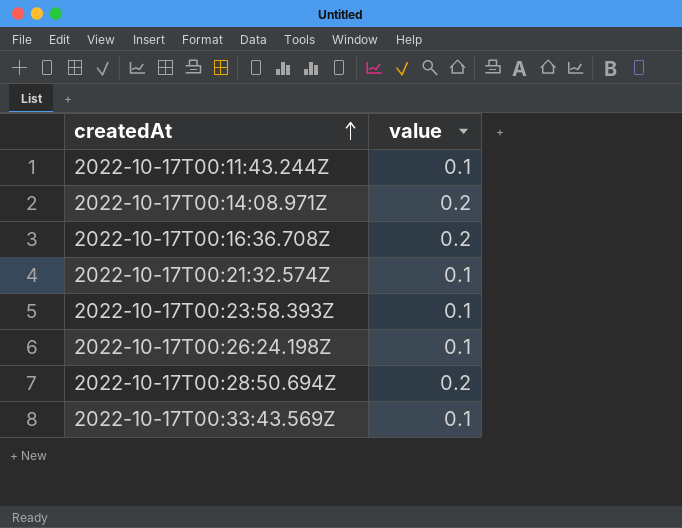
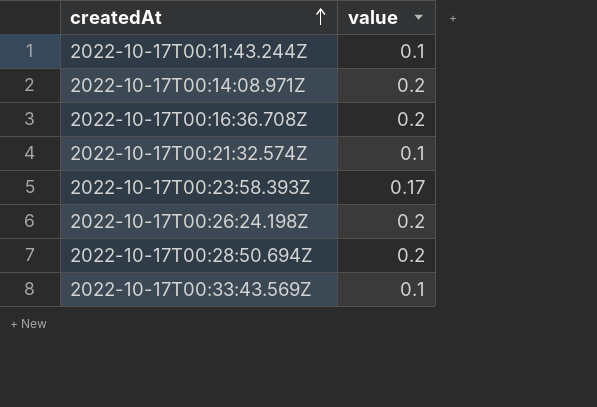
2022-10-17T00:23:58.393Z | value: 0.1 -> 0.17
2022-10-17T00:26:24.198Z | value: 0.1 -> 0.2

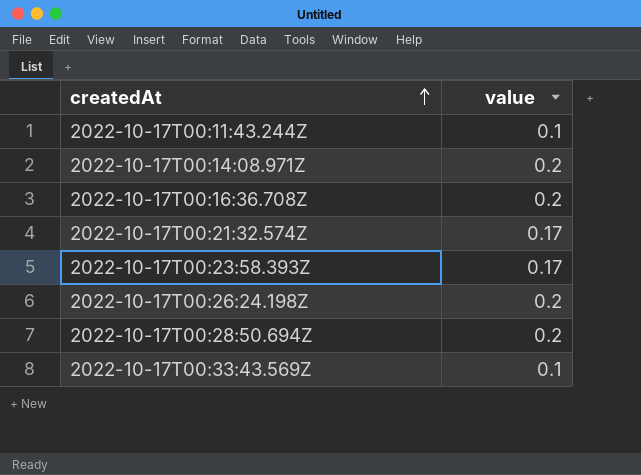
2022-10-17T00:21:32.574Z | value: 0.1 -> 0.17

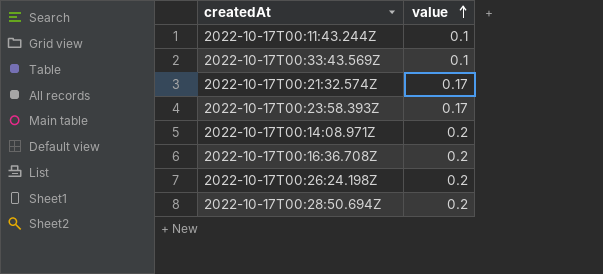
row order: createdAt ascending -> value ascending

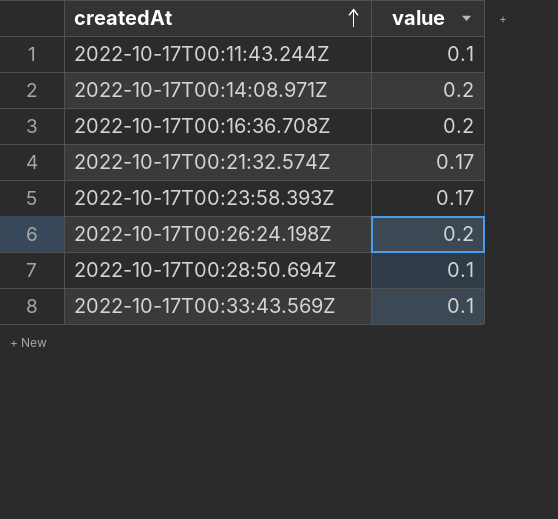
row order: value ascending -> createdAt ascending
2022-10-17T00:28:50.694Z | value: 0.2 -> 0.1

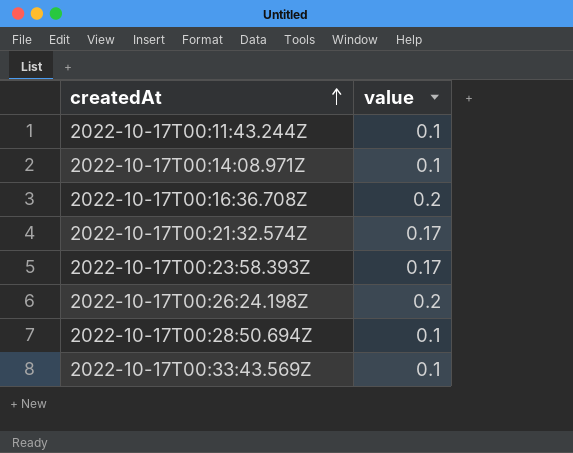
2022-10-17T00:14:08.971Z | value: 0.2 -> 0.1

